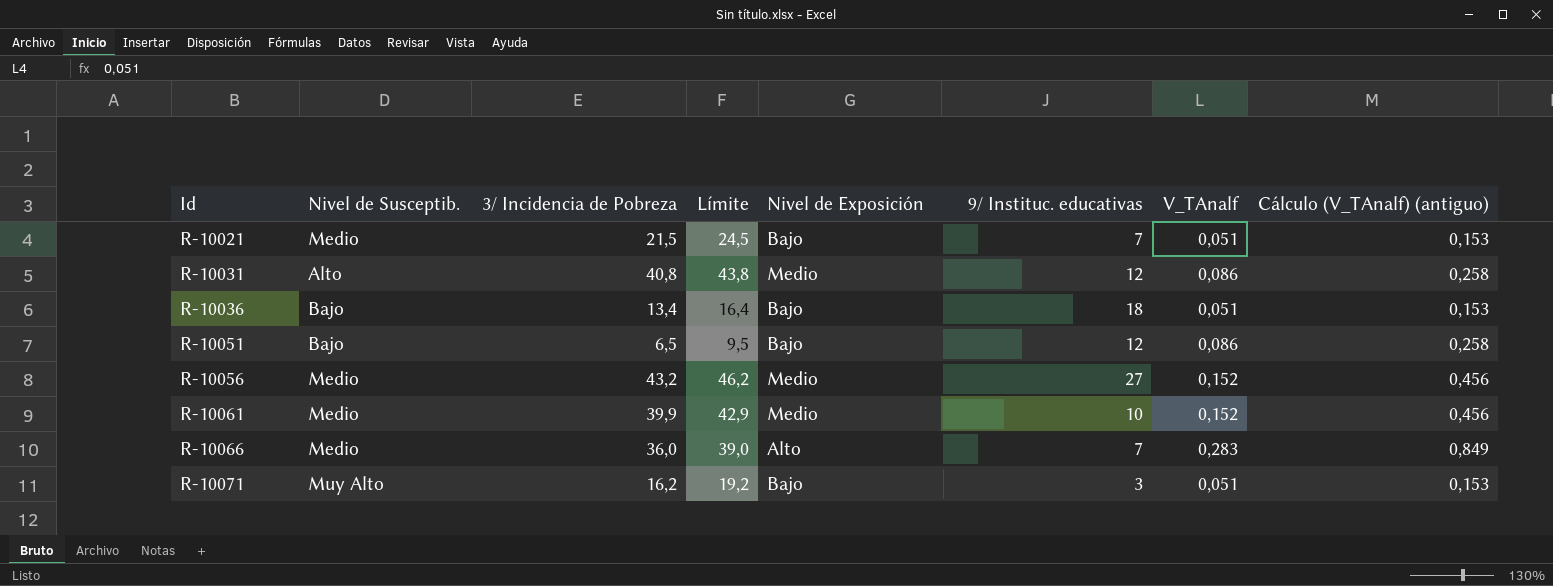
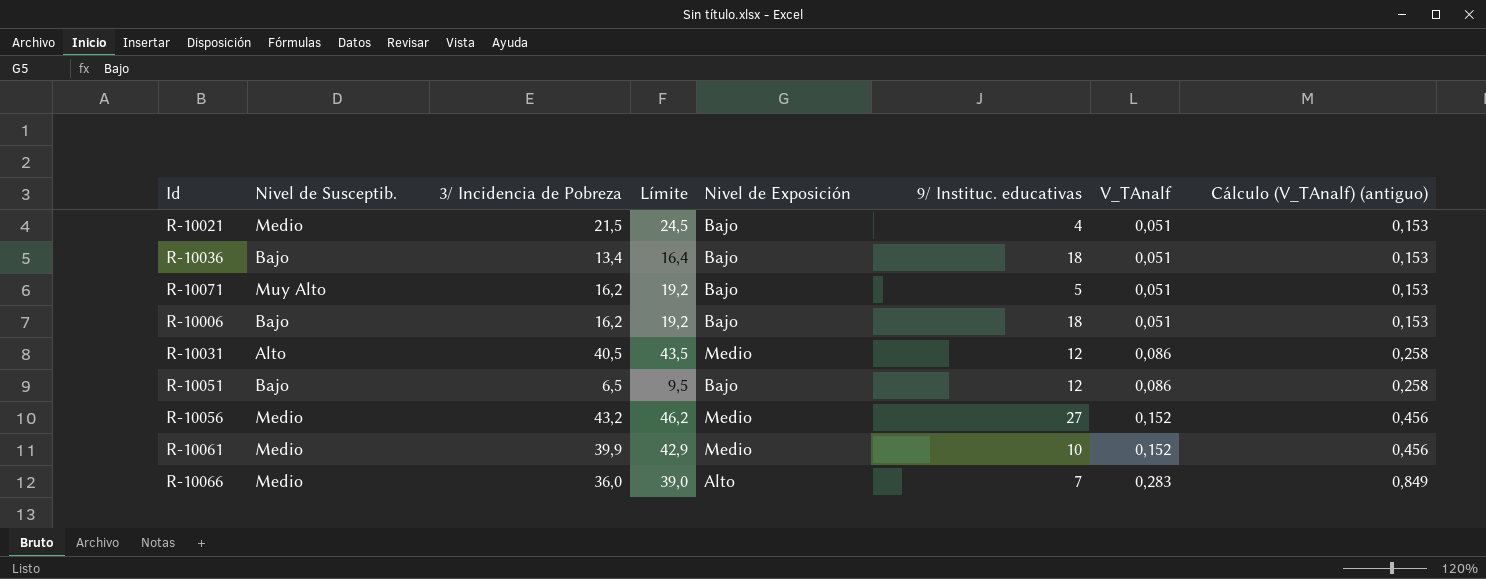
row order: Id ascending -> V_TAnalf ascending
R-10021 | 9/ Instituc. educativas: 7 -> 4
R-10071 | 9/ Instituc. educativas: 3 -> 5
row R-10006: none -> Bajo | 16,2 | 19,2 | Bajo | 18 | 0,051 | 0,153
R-10031 | 3/ Incidencia de Pobreza: 40,8 -> 40,5
R-10031 | Límite: 43,8 -> 43,5

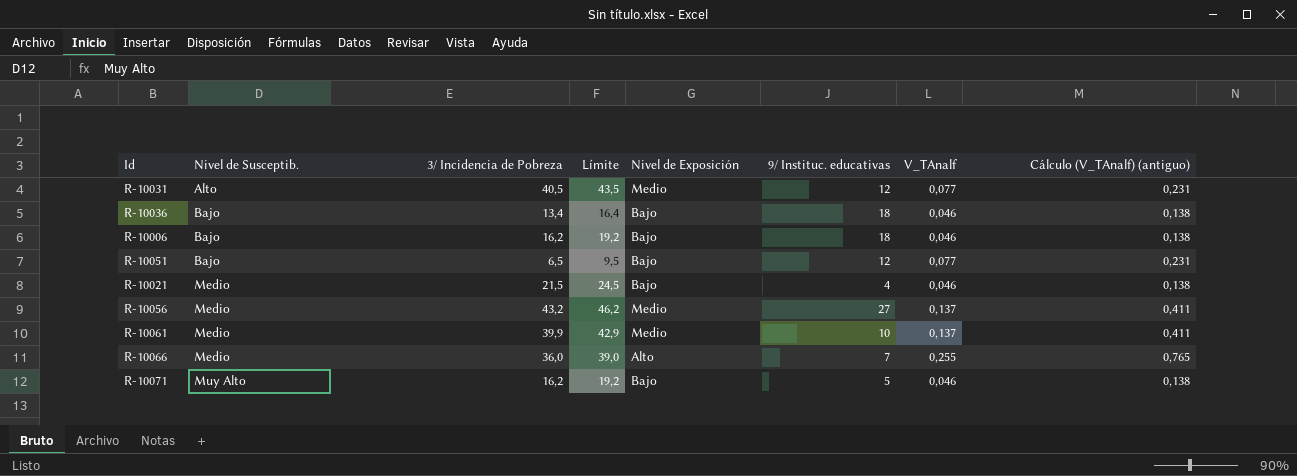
row order: V_TAnalf ascending -> Nivel de Susceptib. ascending
R-10031 | V_TAnalf: 0,086 -> 0,077
R-10031 | Cálculo (V_TAnalf) (antiguo): 0,258 -> 0,231
R-10036 | V_TAnalf: 0,051 -> 0,046
R-10036 | Cálculo (V_TAnalf) (antiguo): 0,153 -> 0,138
R-10006 | V_TAnalf: 0,051 -> 0,046
R-10006 | Cálculo (V_TAnalf) (antiguo): 0,153 -> 0,138
R-10051 | V_TAnalf: 0,086 -> 0,077
R-10051 | Cálculo (V_TAnalf) (antiguo): 0,258 -> 0,231
R-10021 | V_TAnalf: 0,051 -> 0,046
R-10021 | Cálculo (V_TAnalf) (antiguo): 0,153 -> 0,138
R-10056 | V_TAnalf: 0,152 -> 0,137
R-10056 | Cálculo (V_TAnalf) (antiguo): 0,456 -> 0,411
R-10061 | V_TAnalf: 0,152 -> 0,137
R-10061 | Cálculo (V_TAnalf) (antiguo): 0,456 -> 0,411
R-10066 | V_TAnalf: 0,283 -> 0,255
R-10066 | Cálculo (V_TAnalf) (antiguo): 0,849 -> 0,765
R-10071 | V_TAnalf: 0,051 -> 0,046
R-10071 | Cálculo (V_TAnalf) (antiguo): 0,153 -> 0,138

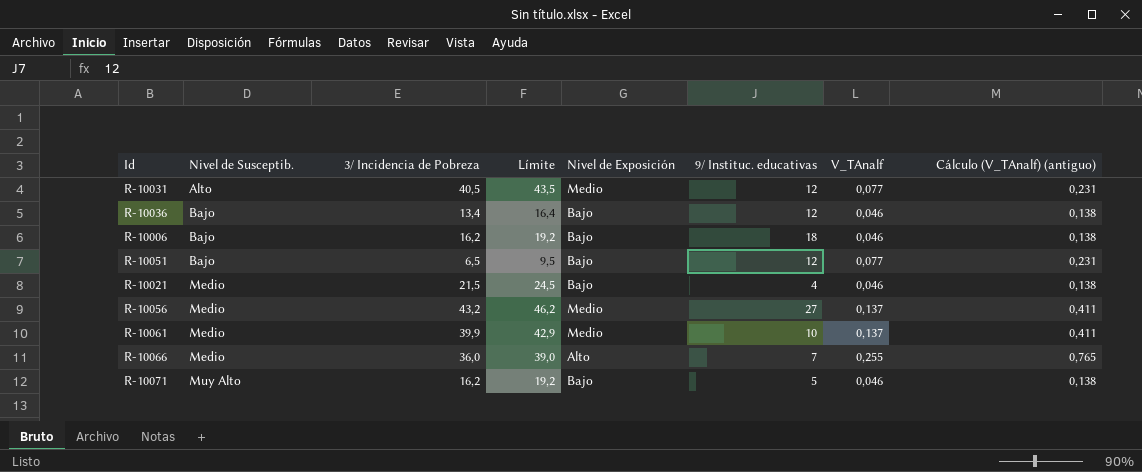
R-10036 | 9/ Instituc. educativas: 18 -> 12

